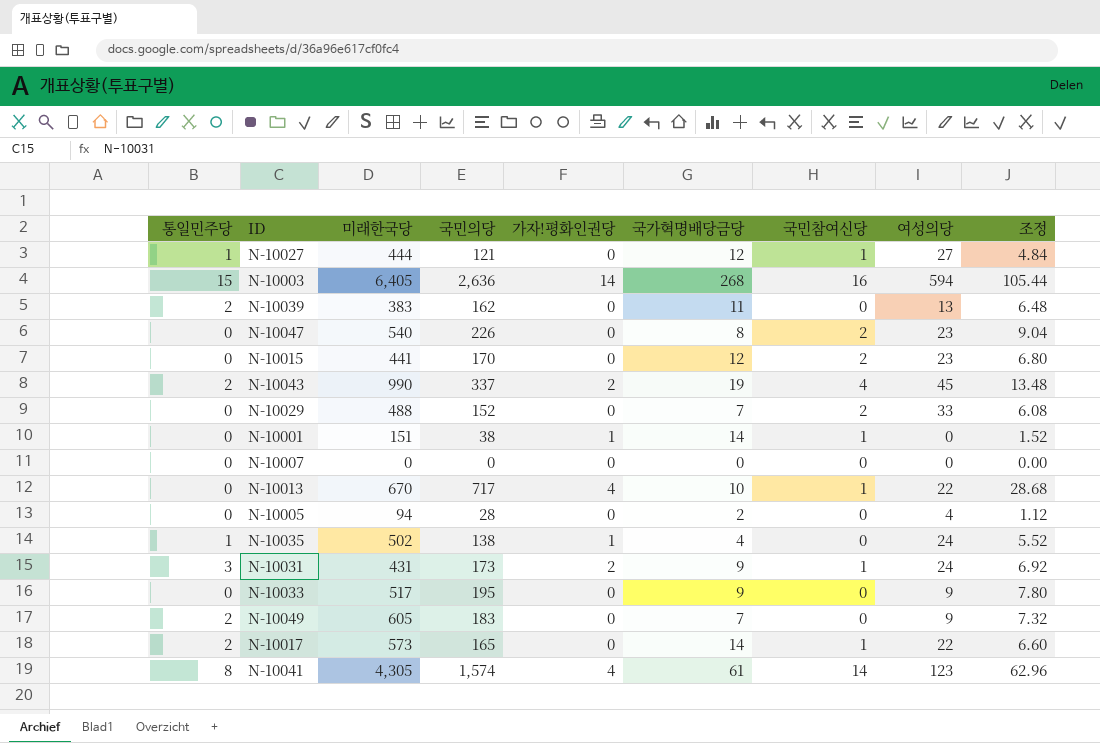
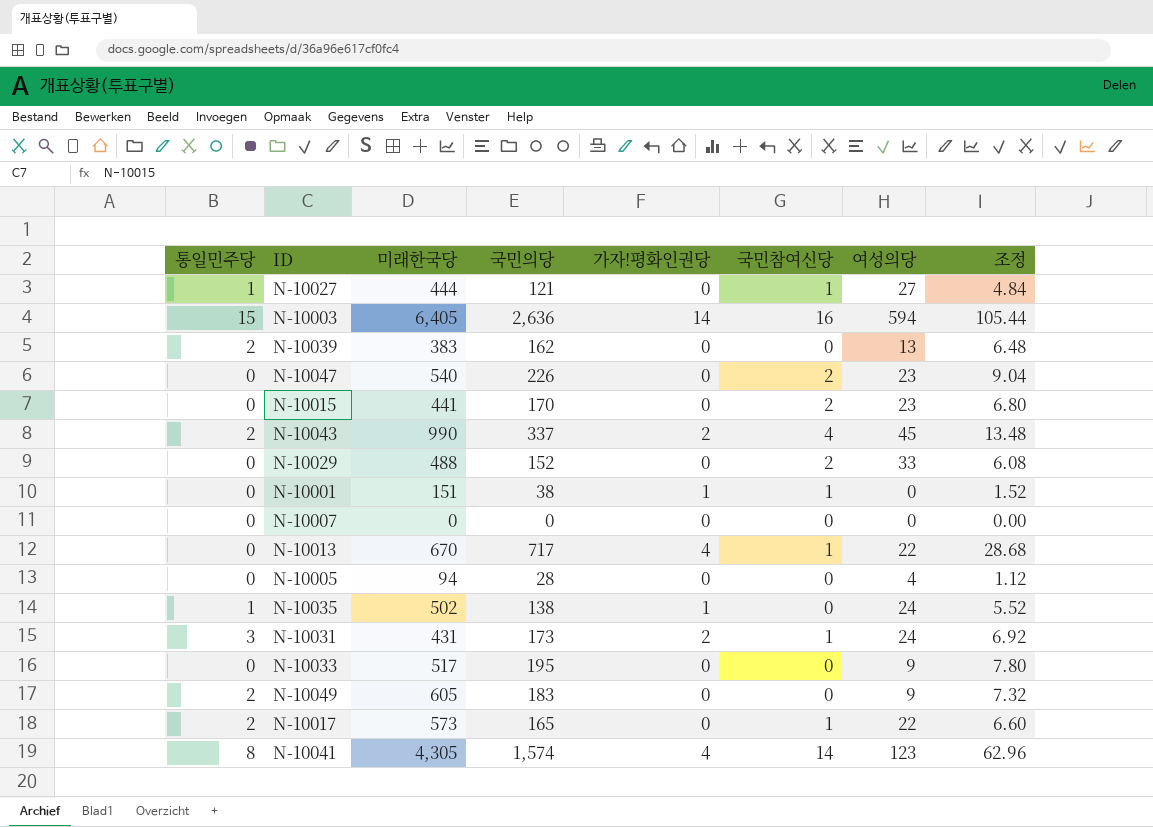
column 국가혁명배당금당 | position: 6 -> none

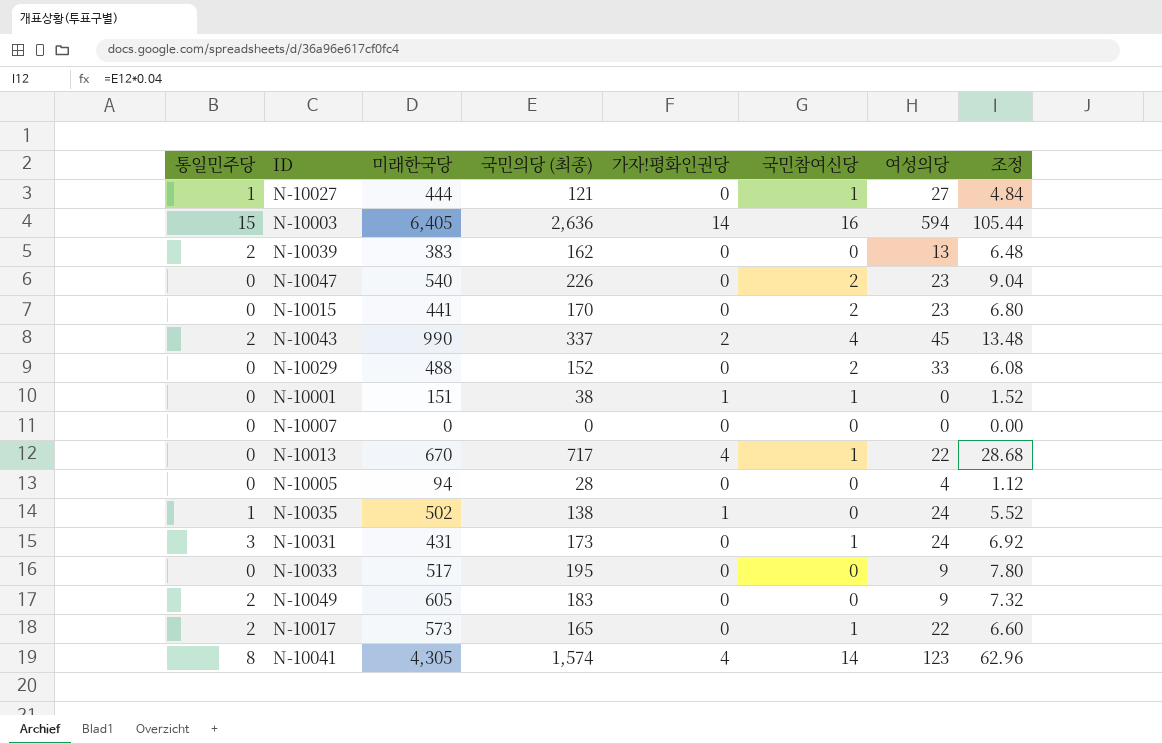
column name: 국민의당 -> 국민의당 (최종)
N-10031 | 가자!평화인권당: 2 -> 0

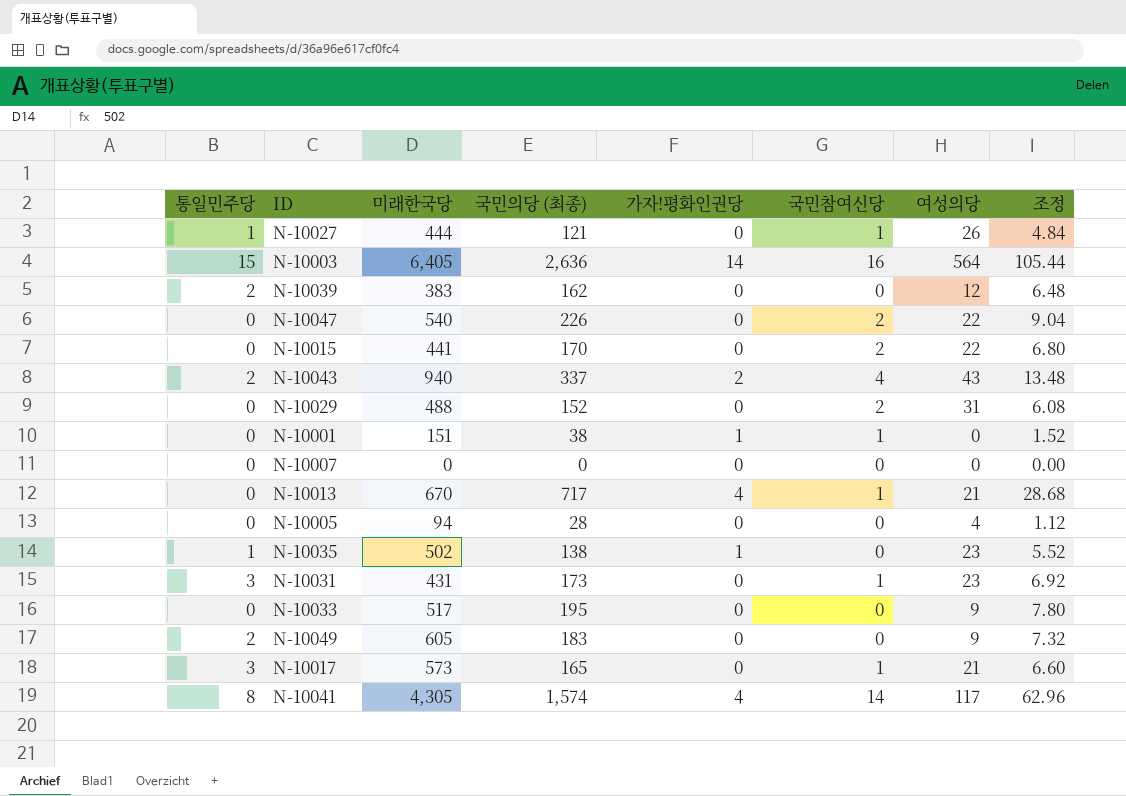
N-10027 | 여성의당: 27 -> 26
N-10003 | 여성의당: 594 -> 564
N-10039 | 여성의당: 13 -> 12
N-10047 | 여성의당: 23 -> 22
N-10015 | 여성의당: 23 -> 22
N-10043 | 미래한국당: 990 -> 940
N-10043 | 여성의당: 45 -> 43
N-10029 | 여성의당: 33 -> 31
N-10013 | 여성의당: 22 -> 21
N-10035 | 여성의당: 24 -> 23
N-10031 | 여성의당: 24 -> 23
N-10017 | 통일민주당: 2 -> 3
N-10017 | 여성의당: 22 -> 21
N-10041 | 여성의당: 123 -> 117

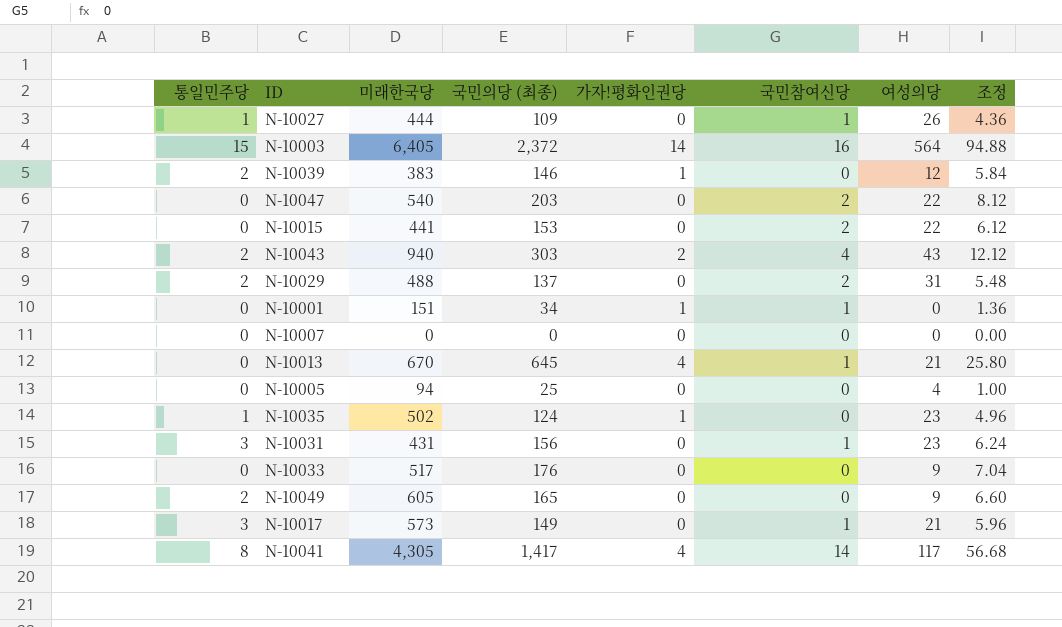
N-10027 | 국민의당 (최종): 121 -> 109
N-10027 | 조정: 4.84 -> 4.36
N-10003 | 국민의당 (최종): 2,636 -> 2,372
N-10003 | 조정: 105.44 -> 94.88
N-10039 | 국민의당 (최종): 162 -> 146
N-10039 | 가자!평화인권당: 0 -> 1
N-10039 | 조정: 6.48 -> 5.84
N-10047 | 국민의당 (최종): 226 -> 203
N-10047 | 조정: 9.04 -> 8.12
N-10015 | 국민의당 (최종): 170 -> 153
N-10015 | 조정: 6.80 -> 6.12
N-10043 | 국민의당 (최종): 337 -> 303
N-10043 | 조정: 13.48 -> 12.12
N-10029 | 통일민주당: 0 -> 2
N-10029 | 국민의당 (최종): 152 -> 137
N-10029 | 조정: 6.08 -> 5.48
N-10001 | 국민의당 (최종): 38 -> 34
N-10001 | 조정: 1.52 -> 1.36
N-10013 | 국민의당 (최종): 717 -> 645
N-10013 | 조정: 28.68 -> 25.80
N-10005 | 국민의당 (최종): 28 -> 25
N-10005 | 조정: 1.12 -> 1.00
N-10035 | 국민의당 (최종): 138 -> 124
N-10035 | 조정: 5.52 -> 4.96
N-10031 | 국민의당 (최종): 173 -> 156
N-10031 | 조정: 6.92 -> 6.24
N-10033 | 국민의당 (최종): 195 -> 176
N-10033 | 조정: 7.80 -> 7.04
N-10049 | 국민의당 (최종): 183 -> 165
N-10049 | 조정: 7.32 -> 6.60
N-10017 | 국민의당 (최종): 165 -> 149
N-10017 | 조정: 6.60 -> 5.96
N-10041 | 국민의당 (최종): 1,574 -> 1,417
N-10041 | 조정: 62.96 -> 56.68

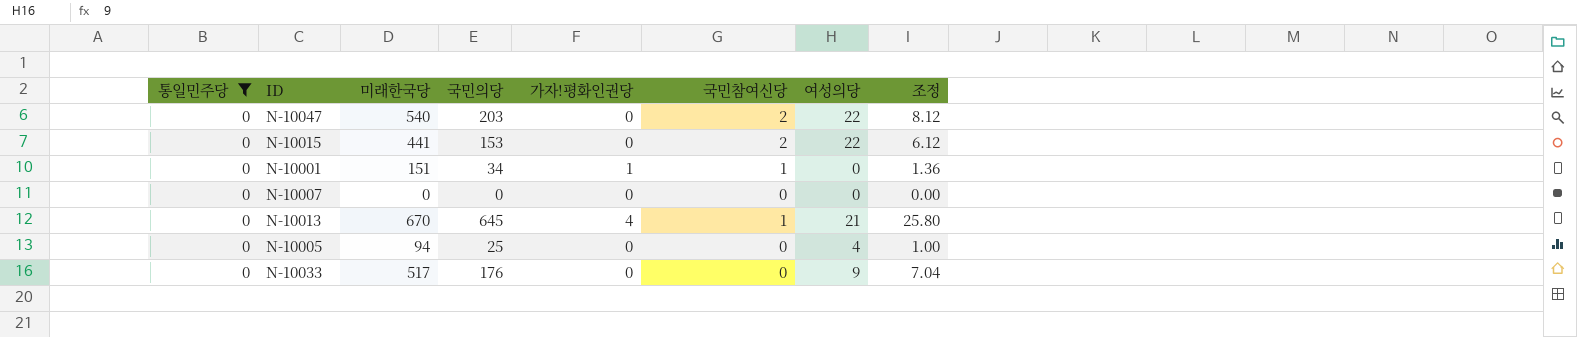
filter: none -> 통일민주당 = 0
column name: 국민의당 (최종) -> 국민의당

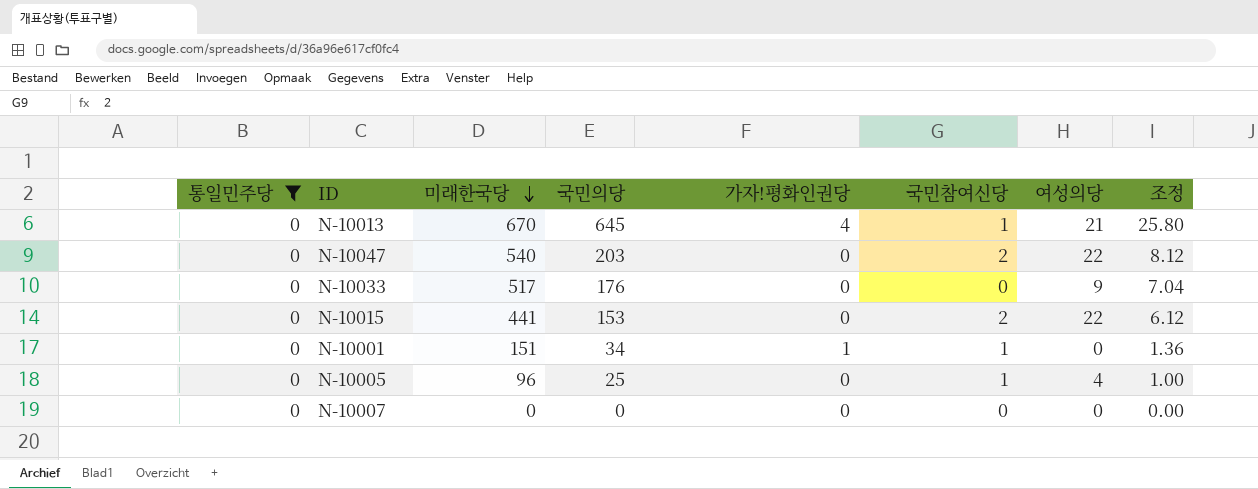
row order: none -> 미래한국당 descending
N-10005 | 미래한국당: 94 -> 96
N-10005 | 국민참여신당: 0 -> 1

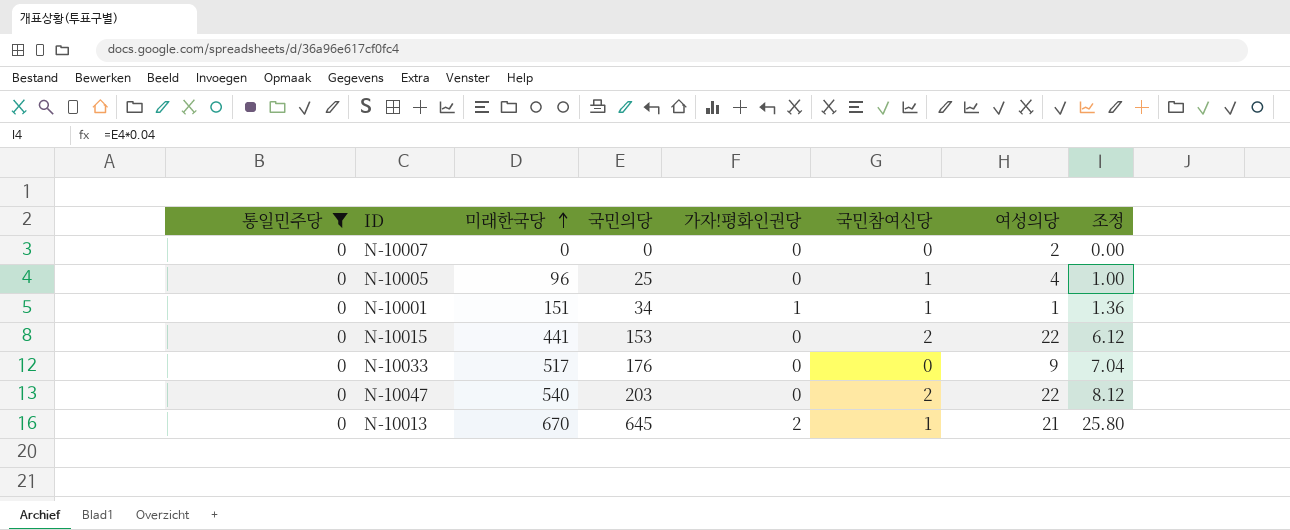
row order: 미래한국당 descending -> 미래한국당 ascending
N-10007 | 여성의당: 0 -> 2
N-10001 | 여성의당: 0 -> 1
N-10013 | 가자!평화인권당: 4 -> 2

